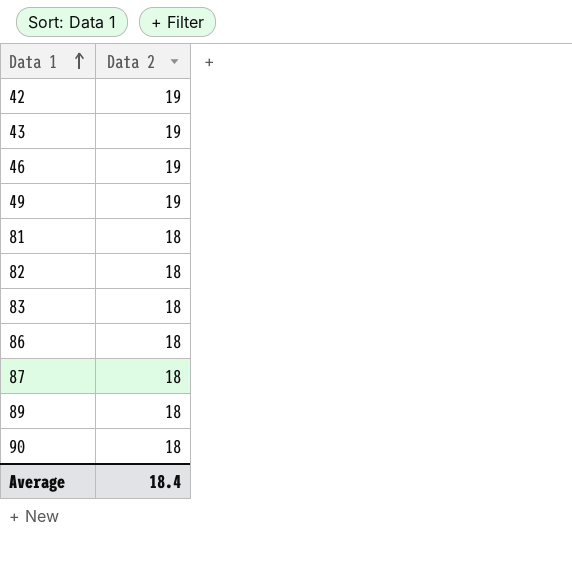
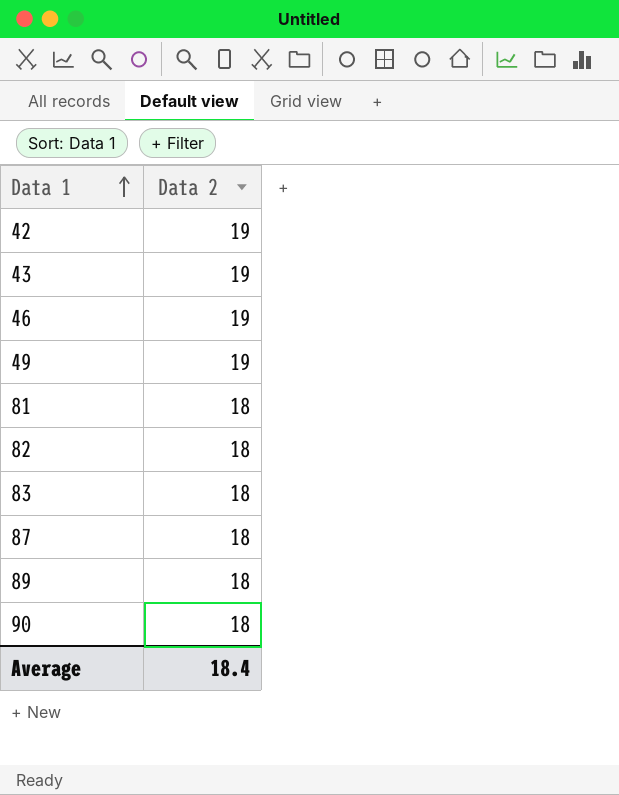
row 86: 18 -> none

